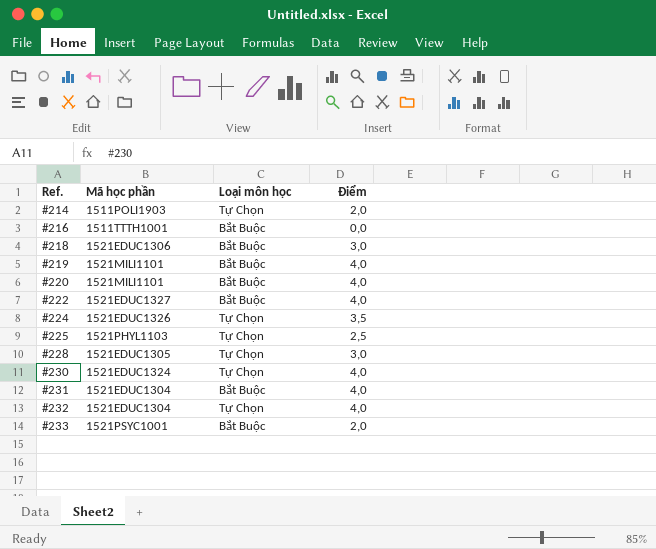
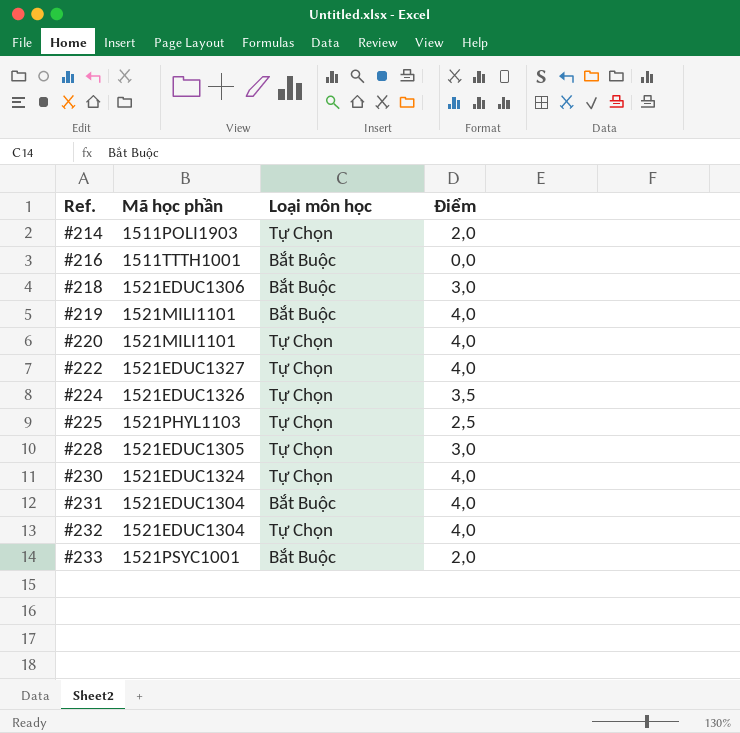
#220 | Loại môn học: Bắt Buộc -> Tự Chọn
#222 | Loại môn học: Bắt Buộc -> Tự Chọn

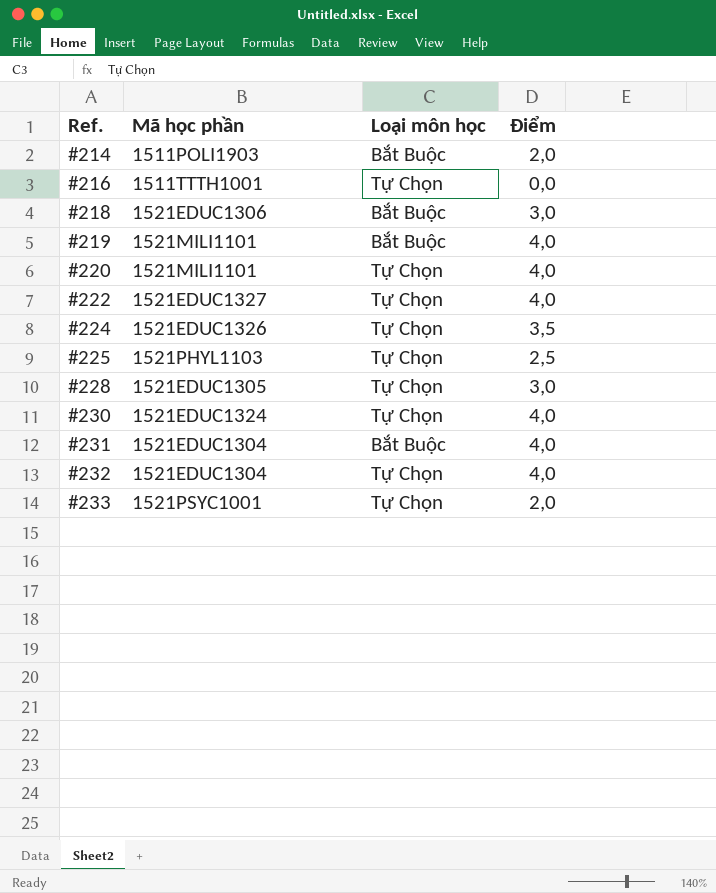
#214 | Loại môn học: Tự Chọn -> Bắt Buộc
#216 | Loại môn học: Bắt Buộc -> Tự Chọn
#233 | Loại môn học: Bắt Buộc -> Tự Chọn

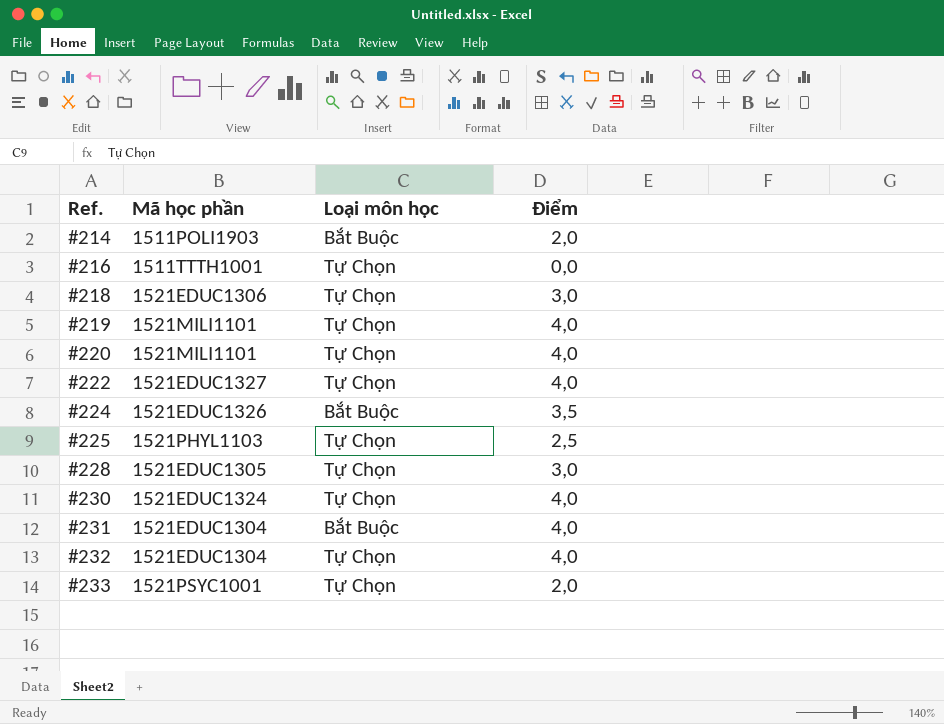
#218 | Loại môn học: Bắt Buộc -> Tự Chọn
#219 | Loại môn học: Bắt Buộc -> Tự Chọn
#224 | Loại môn học: Tự Chọn -> Bắt Buộc

